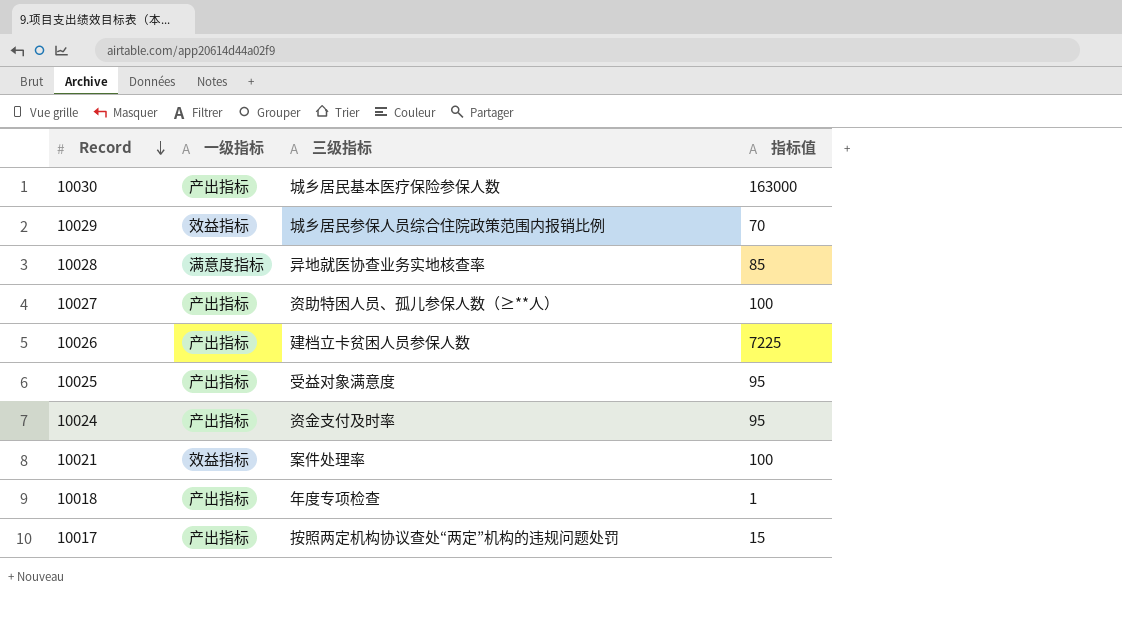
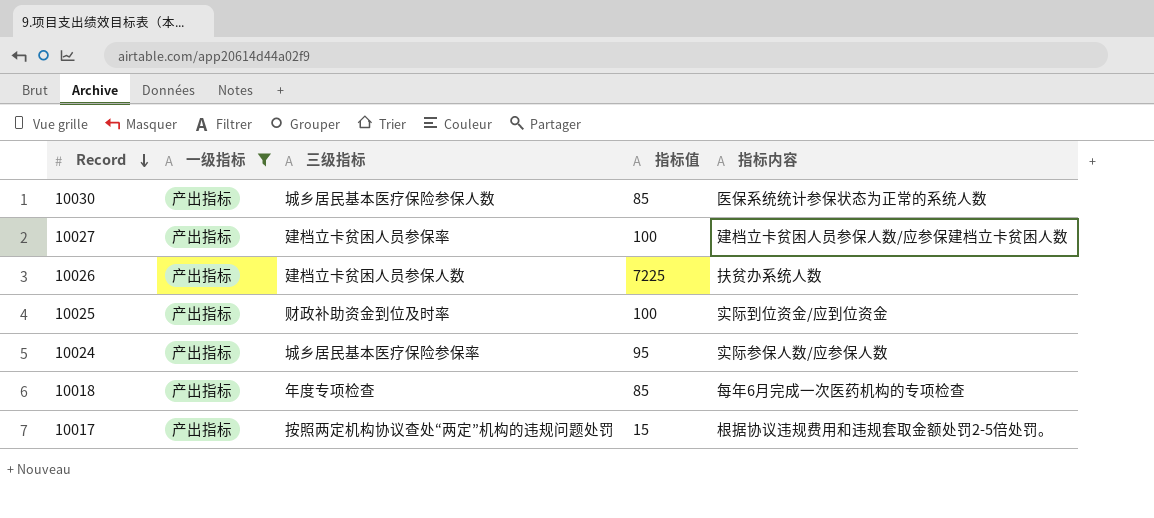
filter: none -> 一级指标 = 产出指标
column 指标内容 | position: none -> 5
10030 | 指标值: 163000 -> 85
10027 | 三级指标: 资助特困人员、孤儿参保人数（≥**人） -> 建档立卡贫困人员参保率
10025 | 三级指标: 受益对象满意度 -> 财政补助资金到位及时率
10025 | 指标值: 95 -> 100
10024 | 三级指标: 资金支付及时率 -> 城乡居民基本医疗保险参保率
10018 | 指标值: 1 -> 85

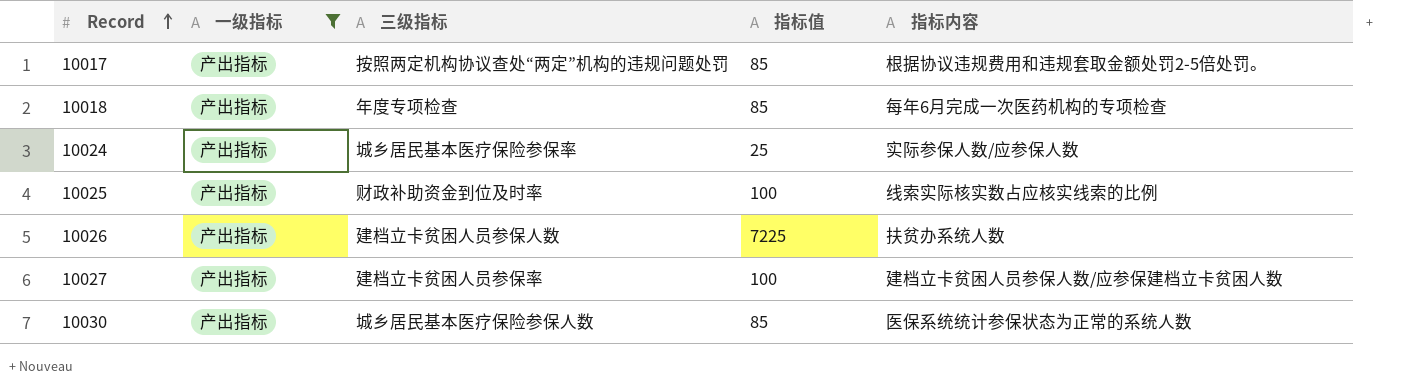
row order: Record descending -> Record ascending
10017 | 指标值: 15 -> 85
10024 | 指标值: 95 -> 25
10025 | 指标内容: 实际到位资金/应到位资金 -> 线索实际核实数占应核实线索的比例

